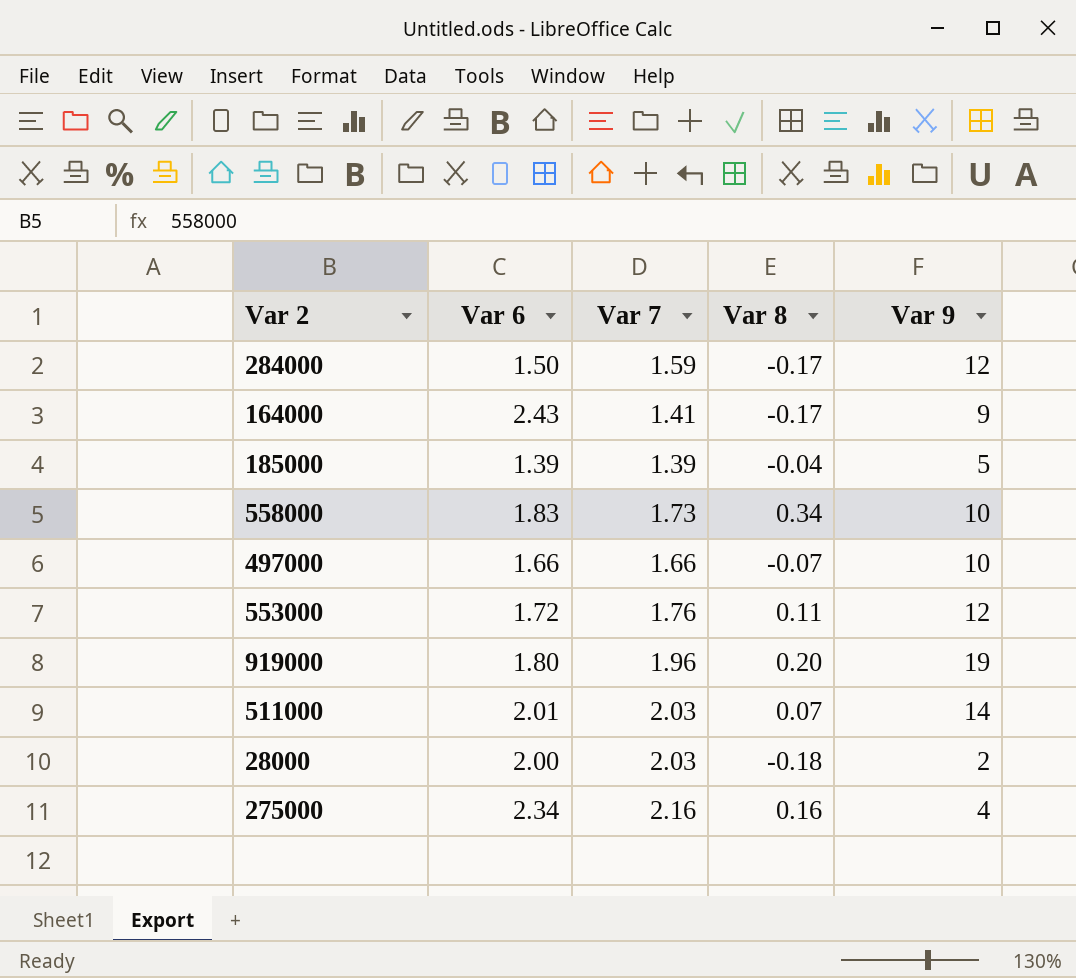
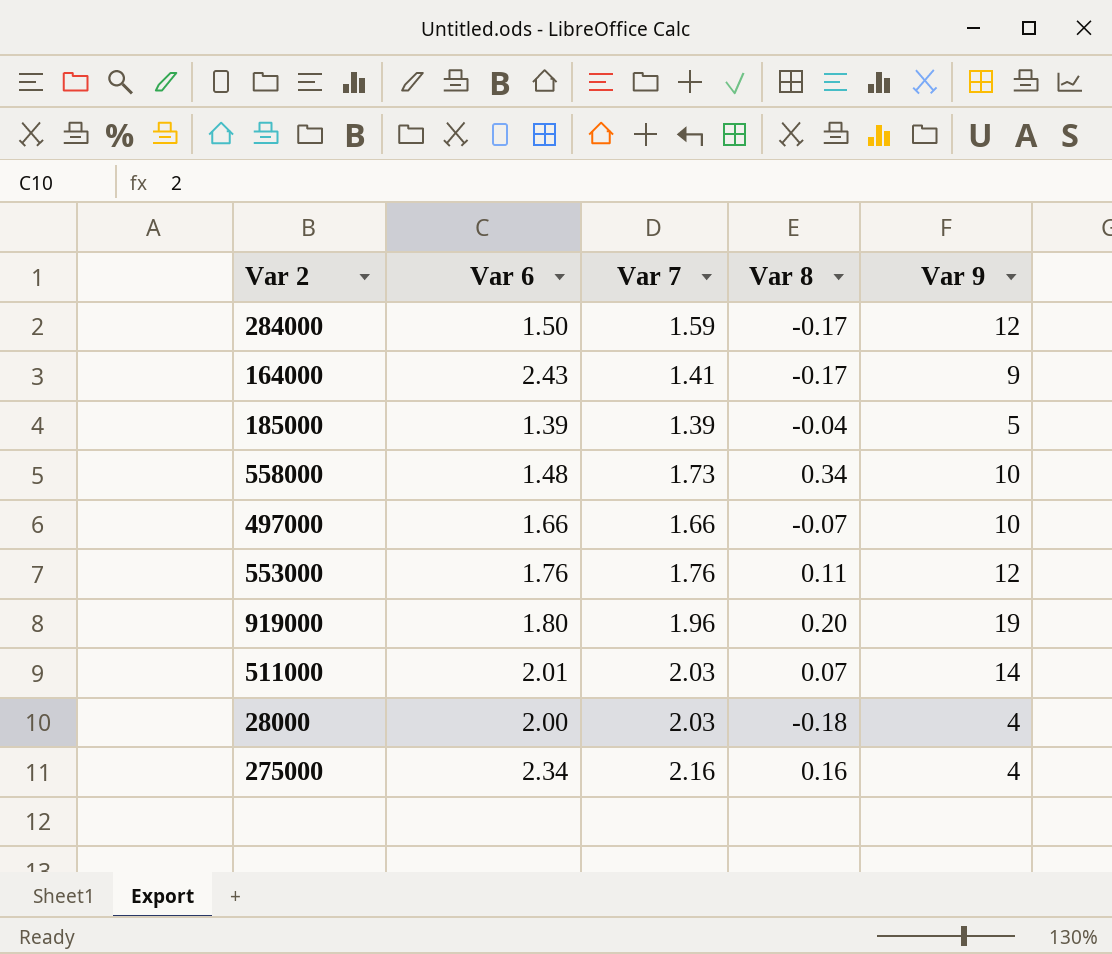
558000 | Var 6: 1.83 -> 1.48
553000 | Var 6: 1.72 -> 1.76
28000 | Var 9: 2 -> 4

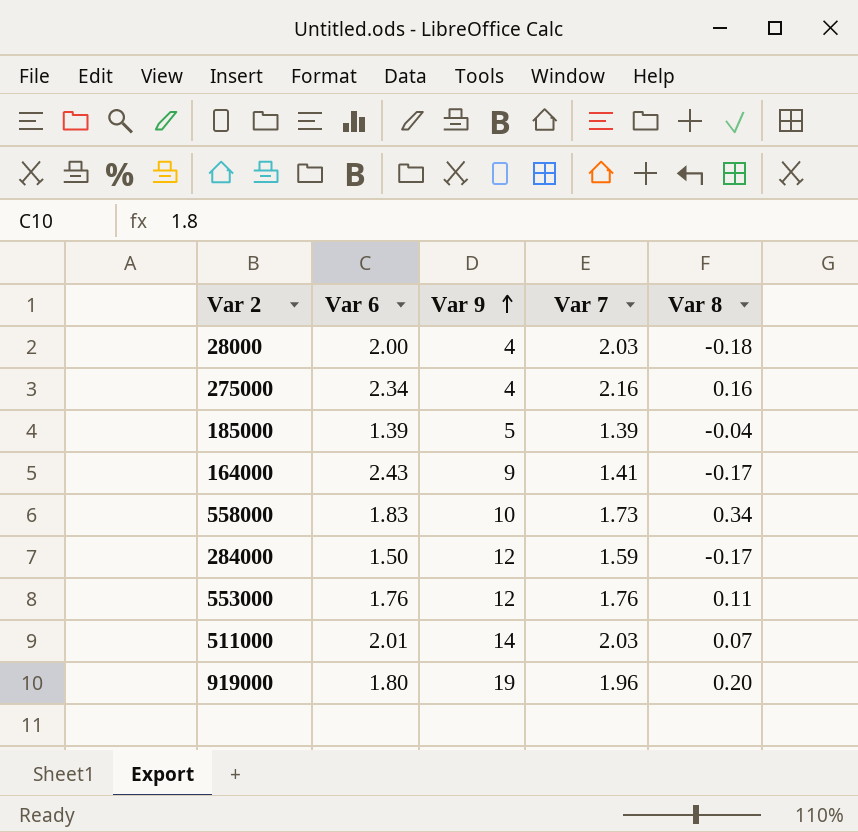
row order: none -> Var 9 ascending
column Var 9 | position: 5 -> 3
row 497000: 1.66 | 1.66 | -0.07 | 10 -> none
558000 | Var 6: 1.48 -> 1.83

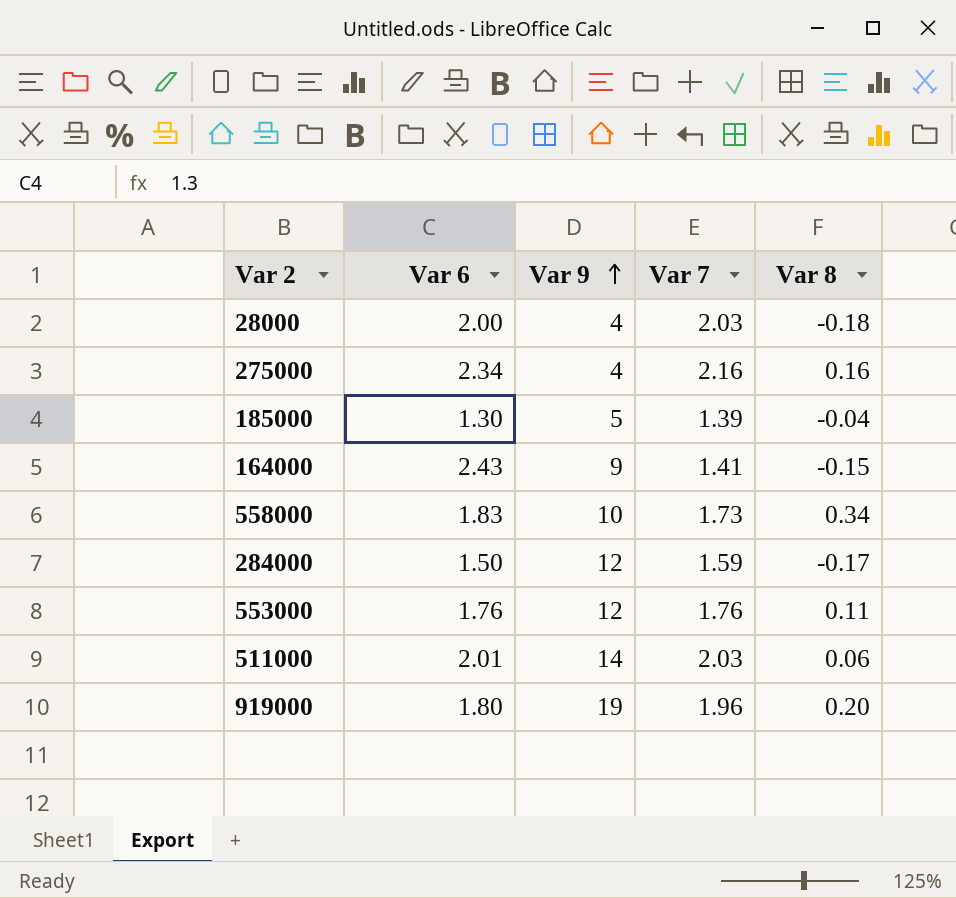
185000 | Var 6: 1.39 -> 1.30
164000 | Var 8: -0.17 -> -0.15
511000 | Var 8: 0.07 -> 0.06

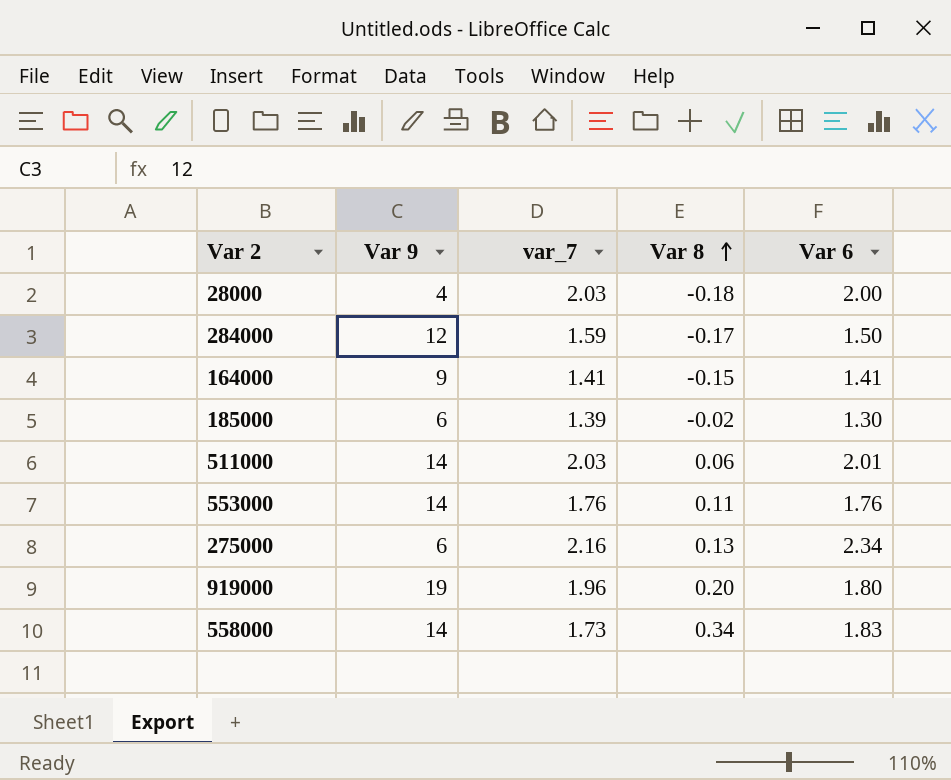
row order: Var 9 ascending -> Var 8 ascending
column name: Var 7 -> var_7
column Var 6 | position: 2 -> 5
164000 | Var 6: 2.43 -> 1.41
185000 | Var 9: 5 -> 6
185000 | Var 8: -0.04 -> -0.02
553000 | Var 9: 12 -> 14
275000 | Var 9: 4 -> 6
275000 | Var 8: 0.16 -> 0.13
558000 | Var 9: 10 -> 14

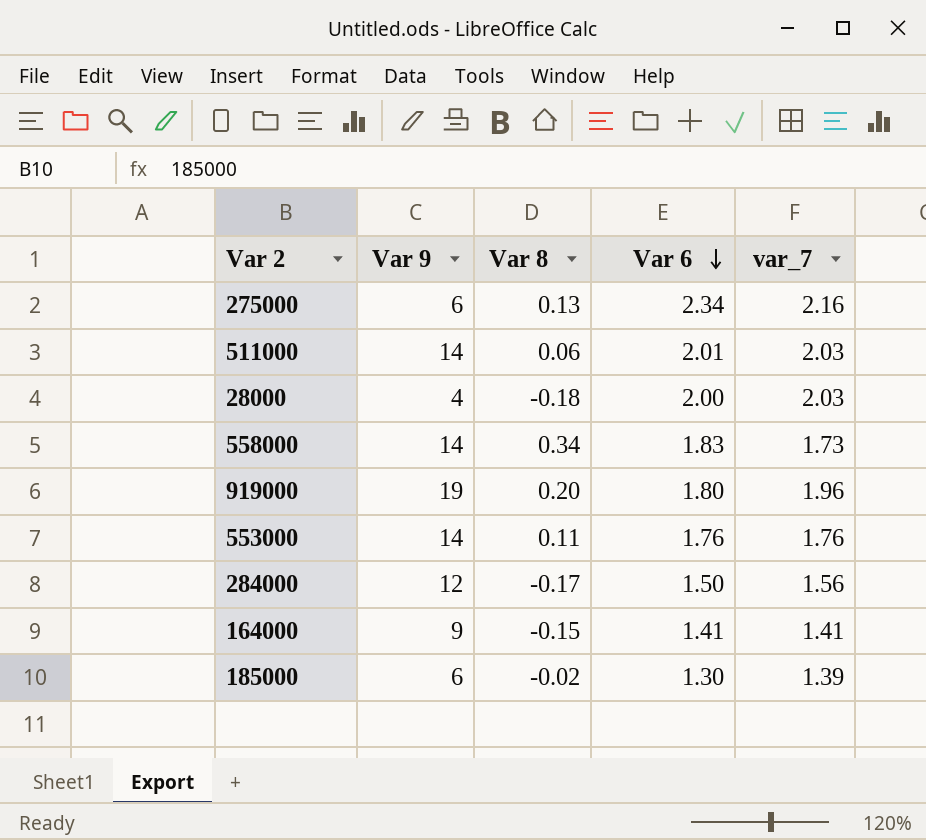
row order: Var 8 ascending -> Var 6 descending
column var_7 | position: 3 -> 5
284000 | var_7: 1.59 -> 1.56

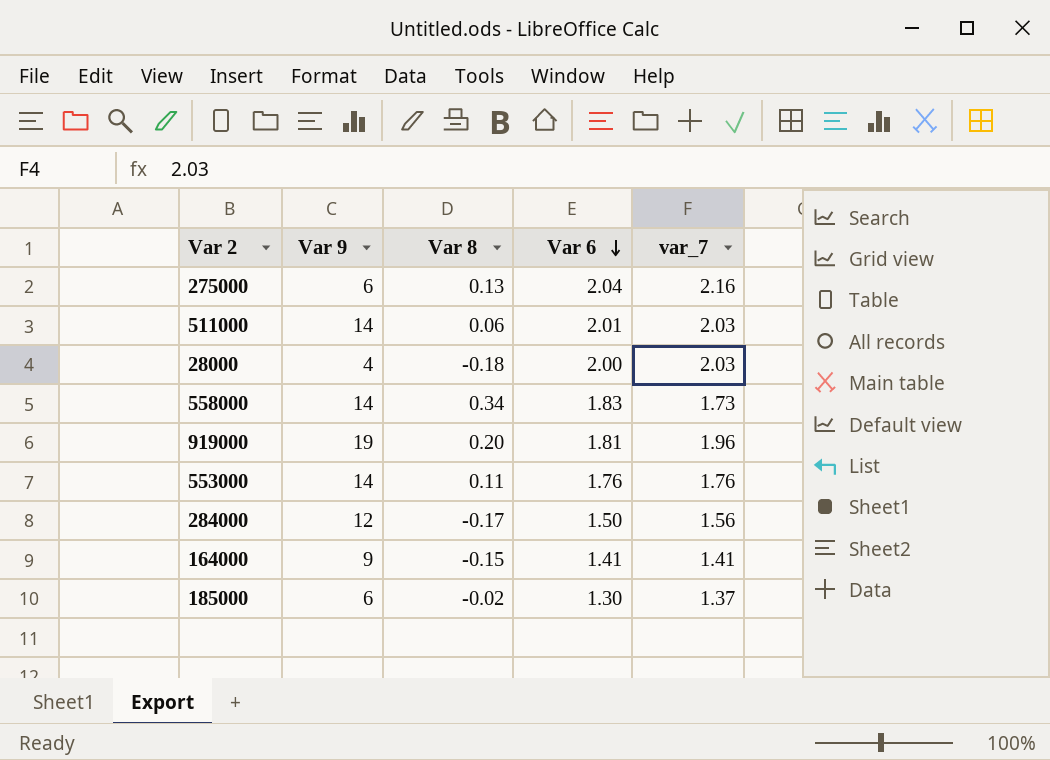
275000 | Var 6: 2.34 -> 2.04
919000 | Var 6: 1.80 -> 1.81
185000 | var_7: 1.39 -> 1.37

